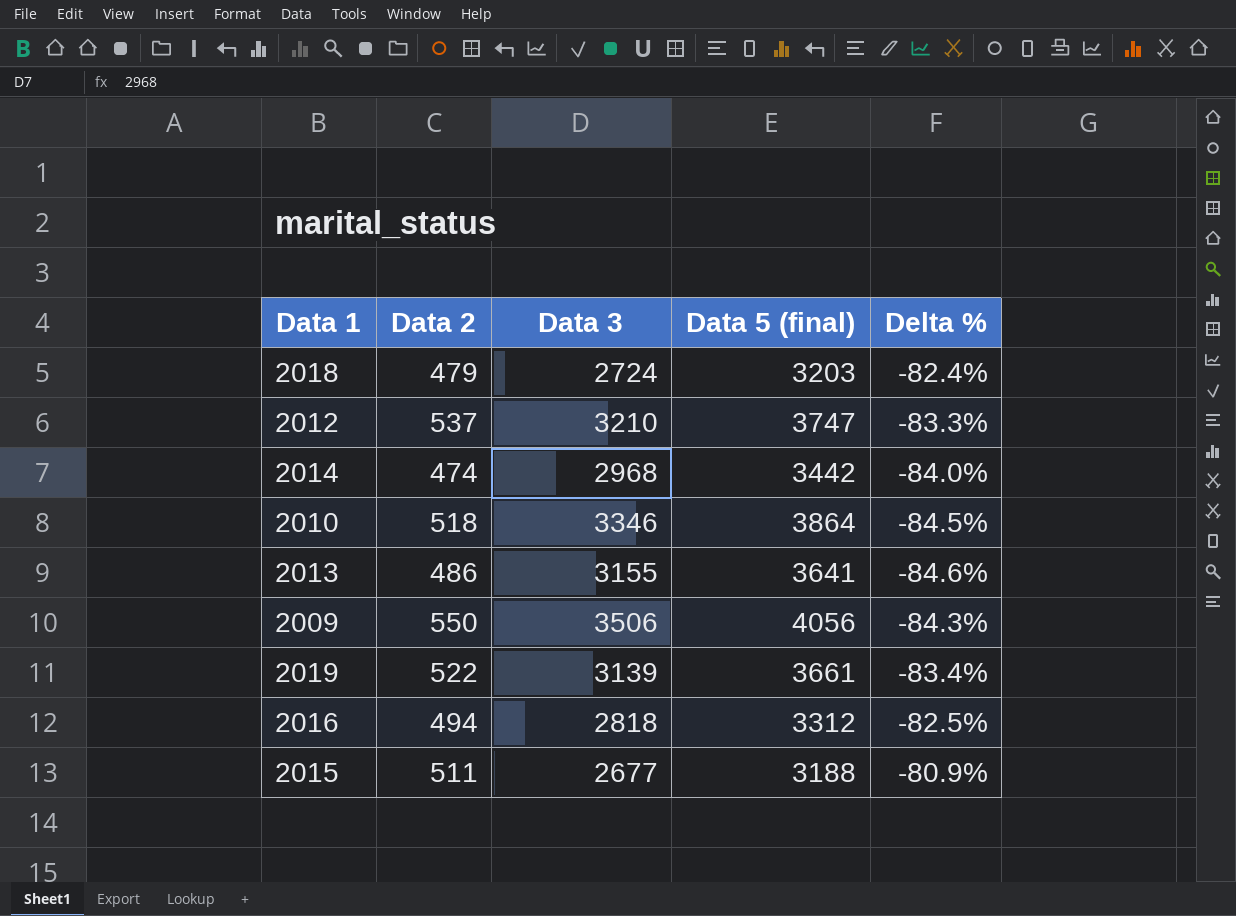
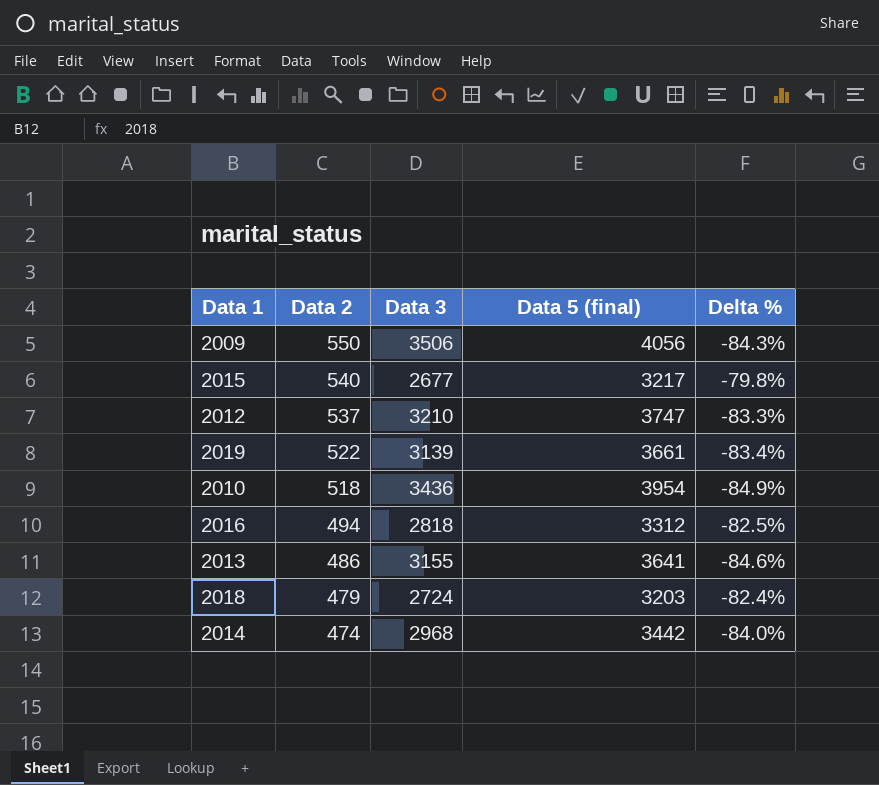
row order: none -> Data 2 descending
2015 | Data 2: 511 -> 540
2015 | Data 5 (final): 3188 -> 3217
2015 | Delta %: -80.9% -> -79.8%
2010 | Data 3: 3346 -> 3436
2010 | Data 5 (final): 3864 -> 3954
2010 | Delta %: -84.5% -> -84.9%

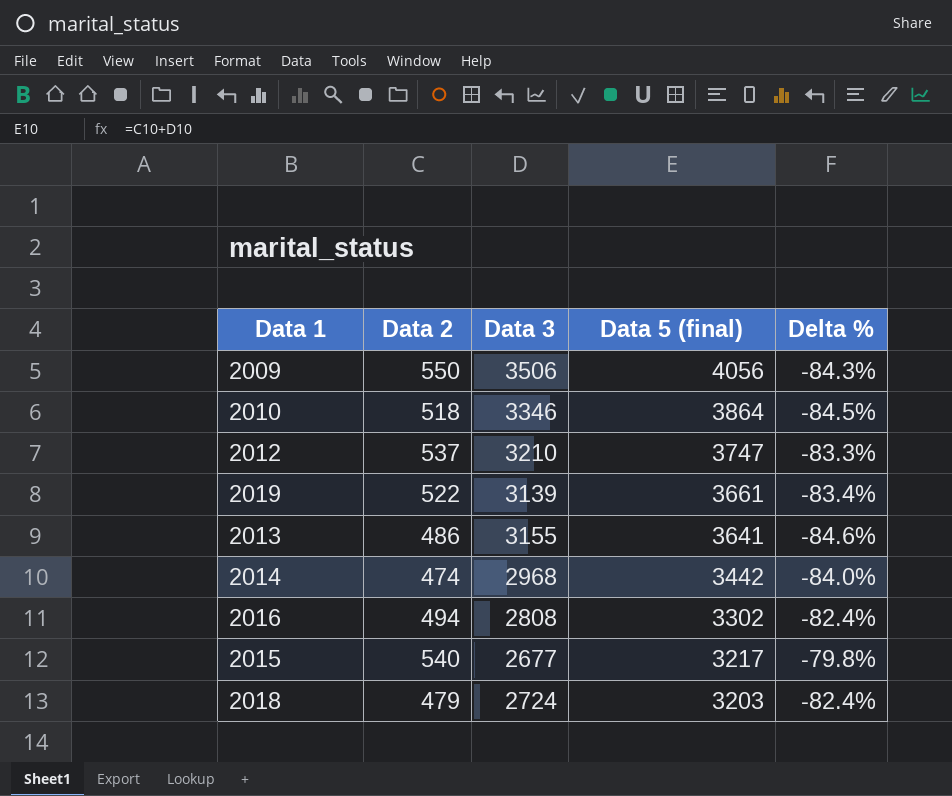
row order: Data 2 descending -> Data 5 (final) descending
2010 | Data 3: 3436 -> 3346
2010 | Data 5 (final): 3954 -> 3864
2010 | Delta %: -84.9% -> -84.5%
2016 | Data 3: 2818 -> 2808
2016 | Data 5 (final): 3312 -> 3302
2016 | Delta %: -82.5% -> -82.4%

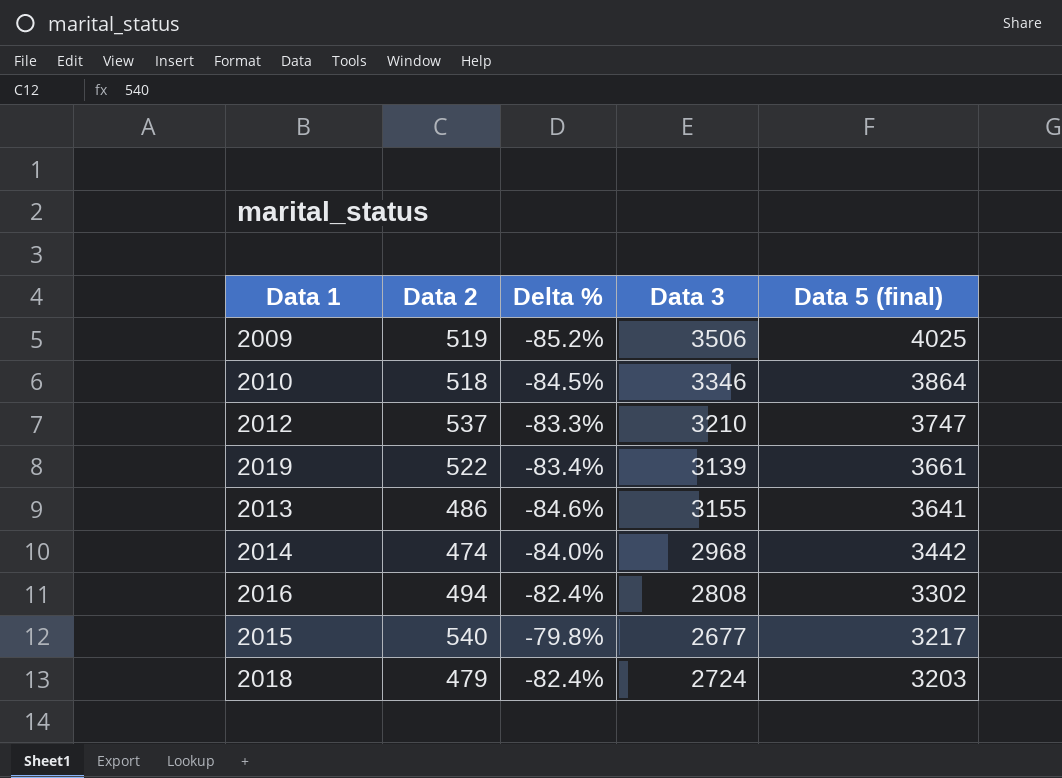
column Delta % | position: 5 -> 3
2009 | Data 2: 550 -> 519
2009 | Delta %: -84.3% -> -85.2%
2009 | Data 5 (final): 4056 -> 4025

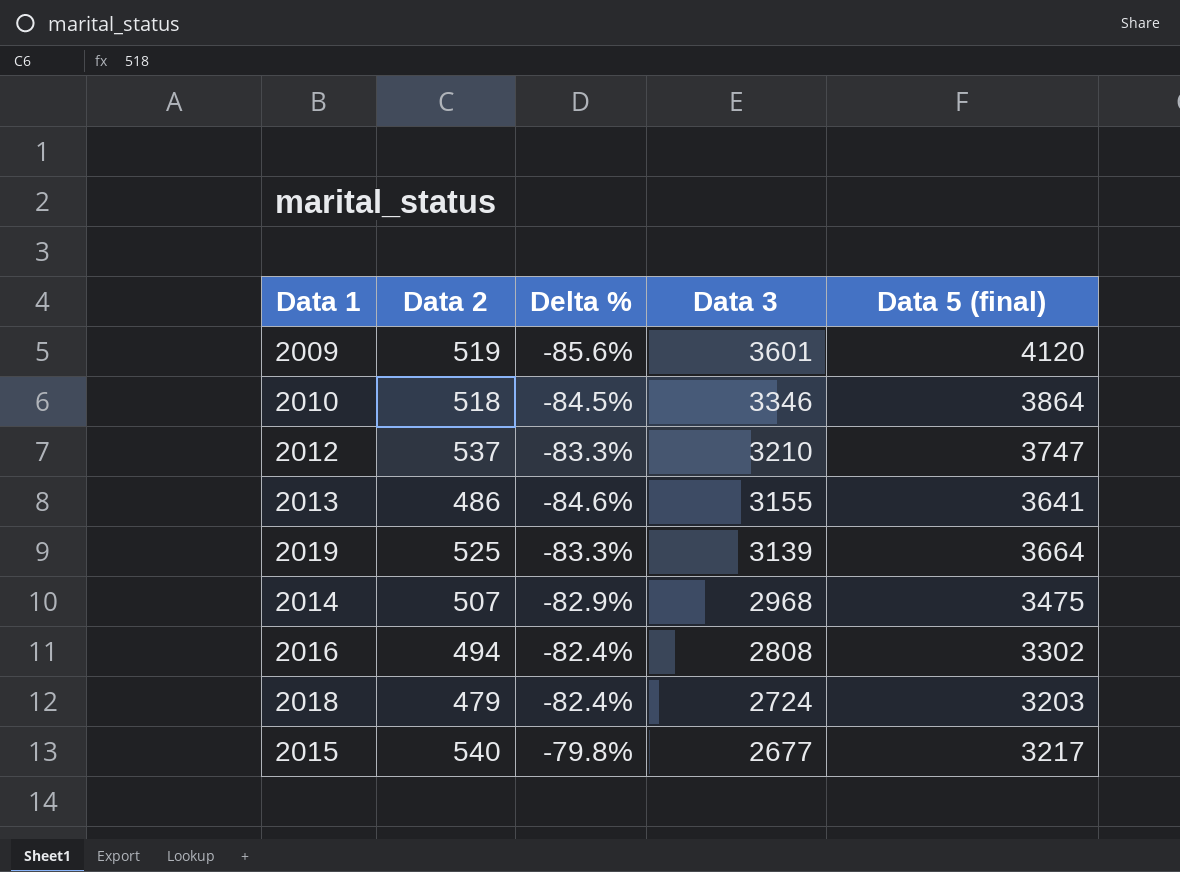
row order: Data 5 (final) descending -> Data 3 descending
2009 | Delta %: -85.2% -> -85.6%
2009 | Data 3: 3506 -> 3601
2009 | Data 5 (final): 4025 -> 4120
2019 | Data 2: 522 -> 525
2019 | Delta %: -83.4% -> -83.3%
2019 | Data 5 (final): 3661 -> 3664
2014 | Data 2: 474 -> 507
2014 | Delta %: -84.0% -> -82.9%
2014 | Data 5 (final): 3442 -> 3475

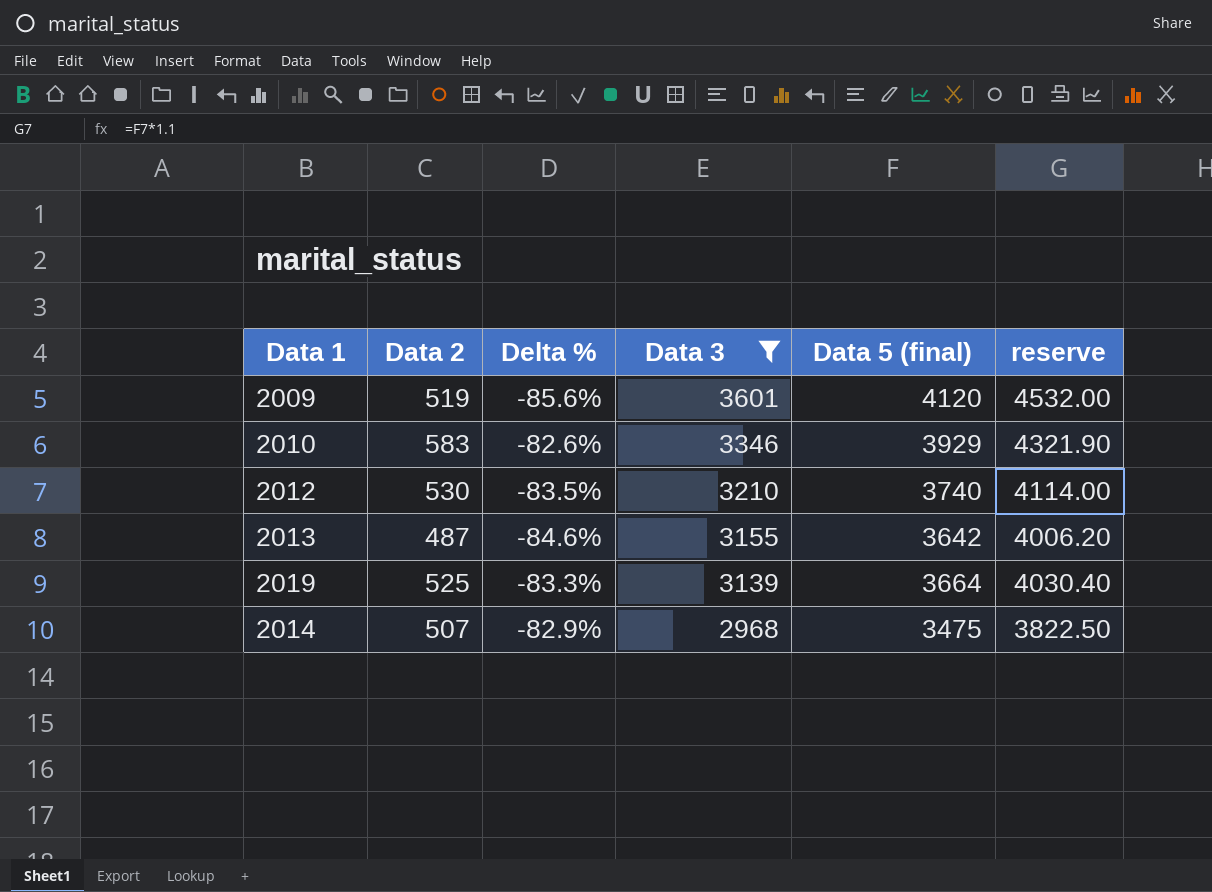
filter: none -> Data 3 >= 2968
column reserve | formula: none -> [Data 5 (final)] * 1.1
2010 | Data 2: 518 -> 583
2010 | Delta %: -84.5% -> -82.6%
2010 | Data 5 (final): 3864 -> 3929
2012 | Data 2: 537 -> 530
2012 | Delta %: -83.3% -> -83.5%
2012 | Data 5 (final): 3747 -> 3740
2013 | Data 2: 486 -> 487
2013 | Data 5 (final): 3641 -> 3642

